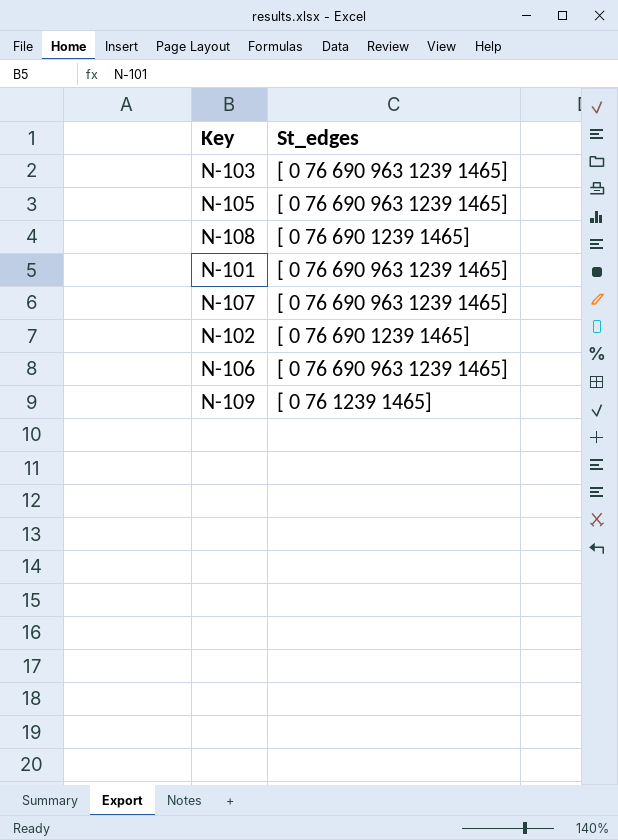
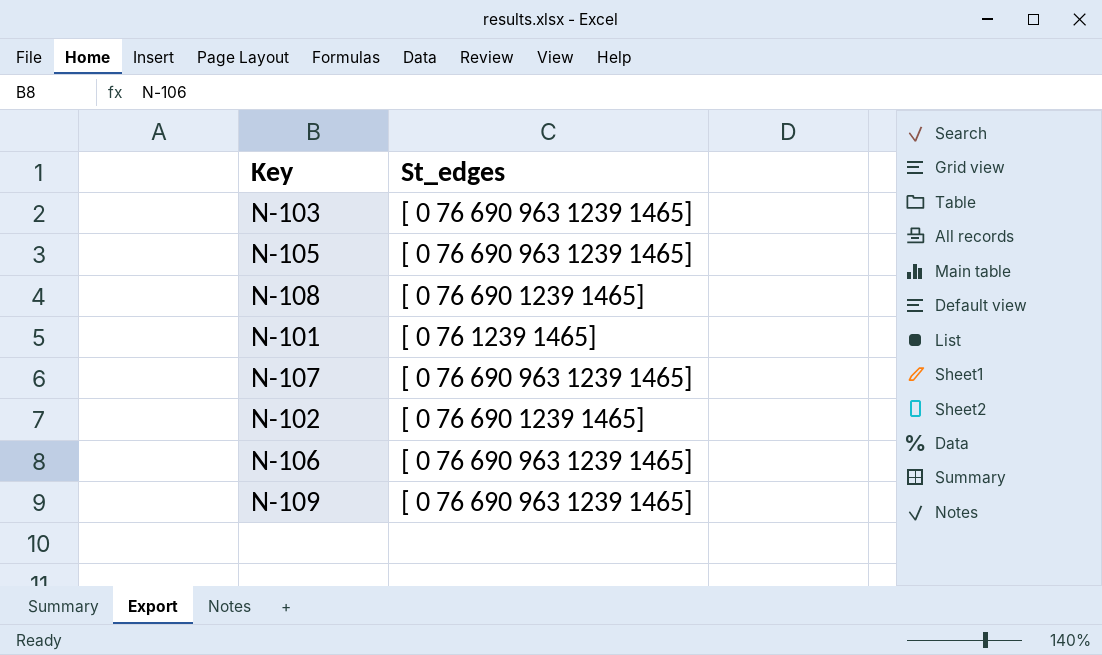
N-101 | St_edges: [ 0 76 690 963 1239 1465] -> [ 0 76 1239 1465]
N-109 | St_edges: [ 0 76 1239 1465] -> [ 0 76 690 963 1239 1465]

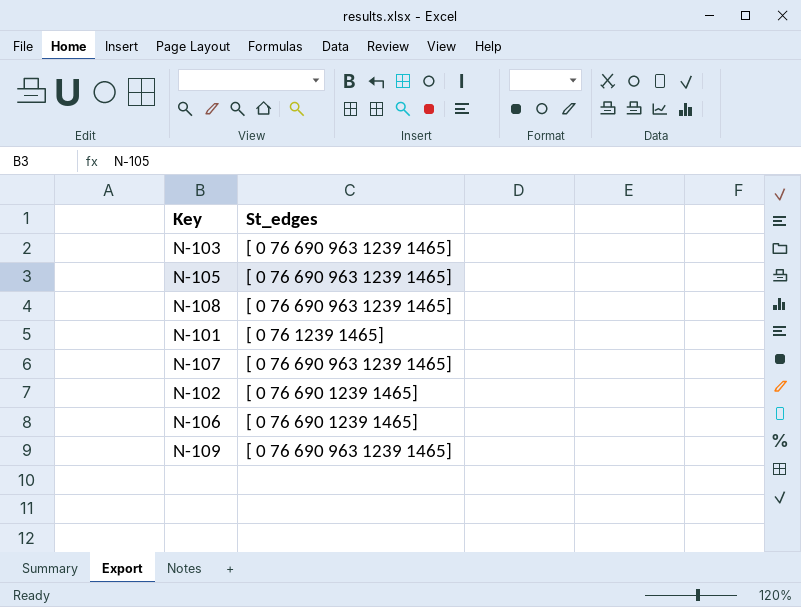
N-108 | St_edges: [ 0 76 690 1239 1465] -> [ 0 76 690 963 1239 1465]
N-106 | St_edges: [ 0 76 690 963 1239 1465] -> [ 0 76 690 1239 1465]

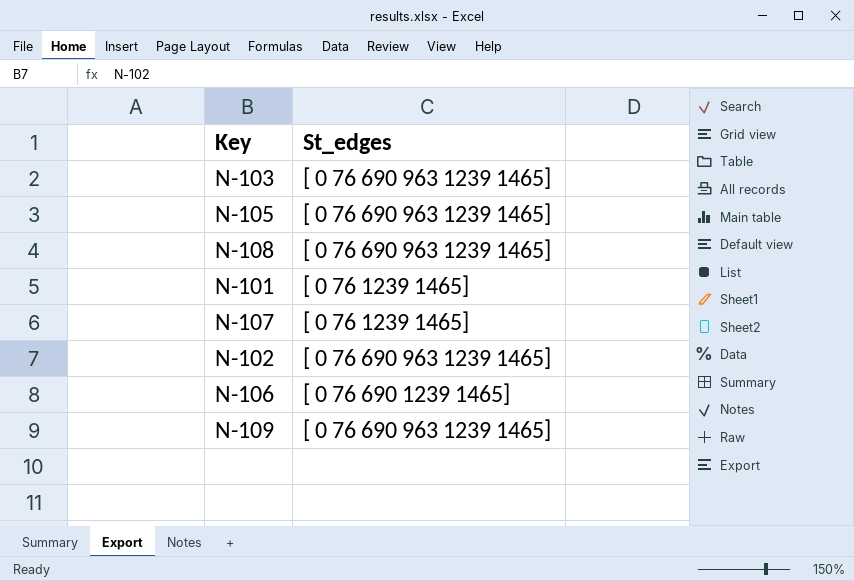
N-107 | St_edges: [ 0 76 690 963 1239 1465] -> [ 0 76 1239 1465]
N-102 | St_edges: [ 0 76 690 1239 1465] -> [ 0 76 690 963 1239 1465]

